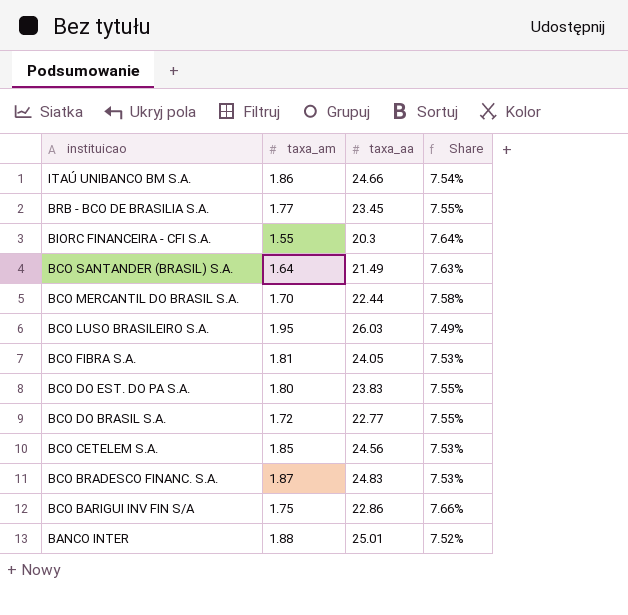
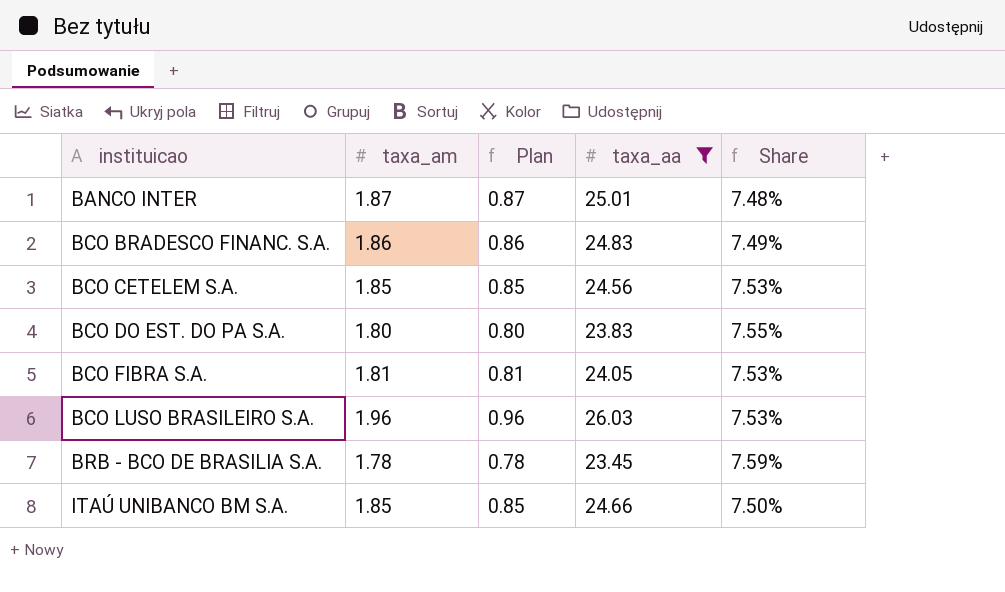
filter: none -> taxa_aa >= 23.45
row order: instituicao descending -> instituicao ascending
column Plan | formula: none -> [taxa_am] - 1
BANCO INTER | taxa_am: 1.88 -> 1.87
BANCO INTER | Share: 7.52% -> 7.48%
BCO BRADESCO FINANC. S.A. | taxa_am: 1.87 -> 1.86
BCO BRADESCO FINANC. S.A. | Share: 7.53% -> 7.49%
BCO LUSO BRASILEIRO S.A. | taxa_am: 1.95 -> 1.96
BCO LUSO BRASILEIRO S.A. | Share: 7.49% -> 7.53%
BRB - BCO DE BRASILIA S.A. | taxa_am: 1.77 -> 1.78
BRB - BCO DE BRASILIA S.A. | Share: 7.55% -> 7.59%
ITAÚ UNIBANCO BM S.A. | taxa_am: 1.86 -> 1.85
ITAÚ UNIBANCO BM S.A. | Share: 7.54% -> 7.50%

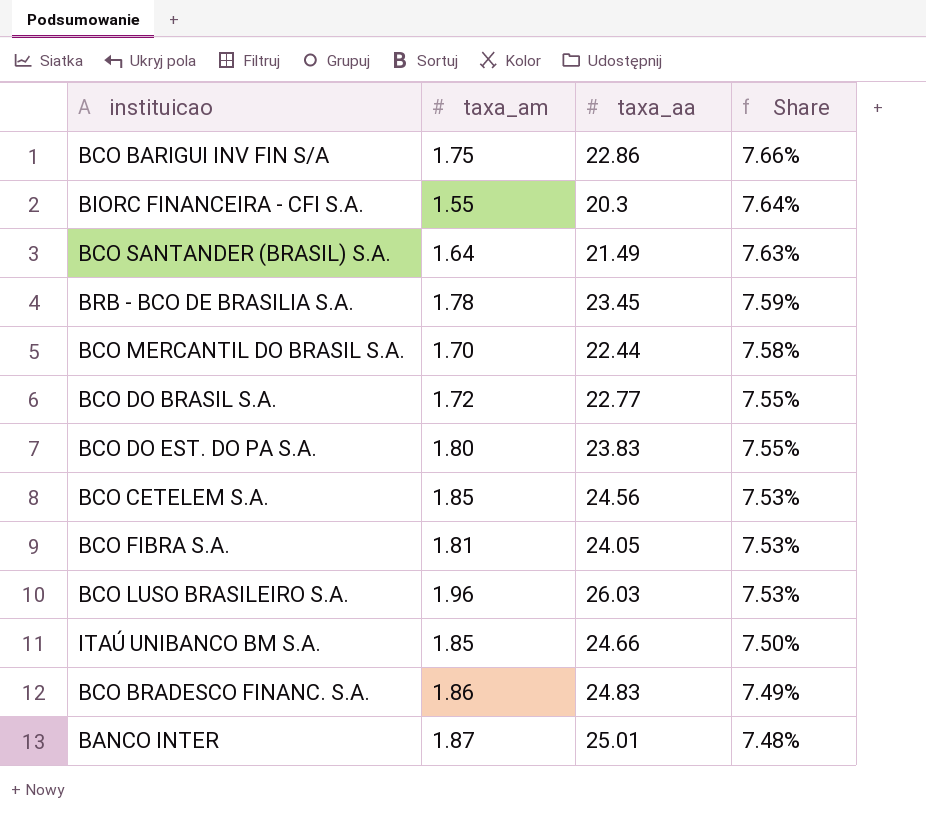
filter: taxa_aa >= 23.45 -> none
row order: instituicao ascending -> Share descending
column Plan | formula: [taxa_am] - 1 -> none

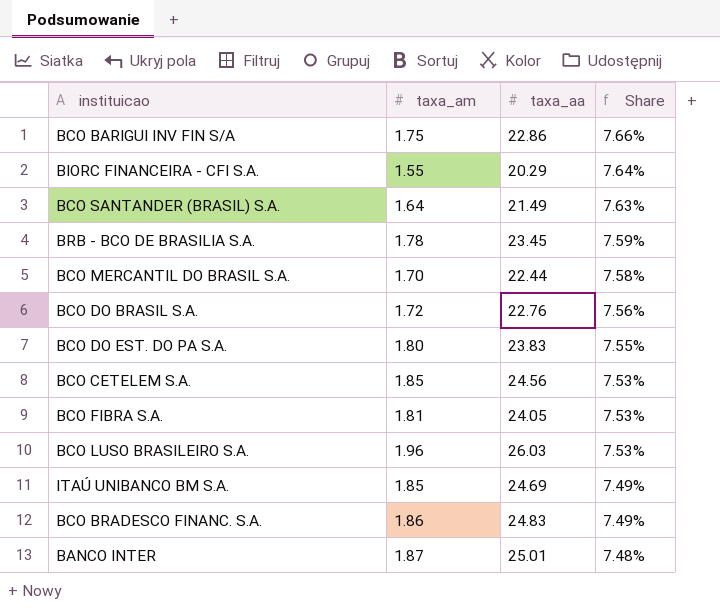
BIORC FINANCEIRA - CFI S.A. | taxa_aa: 20.3 -> 20.29
BCO DO BRASIL S.A. | taxa_aa: 22.77 -> 22.76
BCO DO BRASIL S.A. | Share: 7.55% -> 7.56%
ITAÚ UNIBANCO BM S.A. | taxa_aa: 24.66 -> 24.69
ITAÚ UNIBANCO BM S.A. | Share: 7.50% -> 7.49%

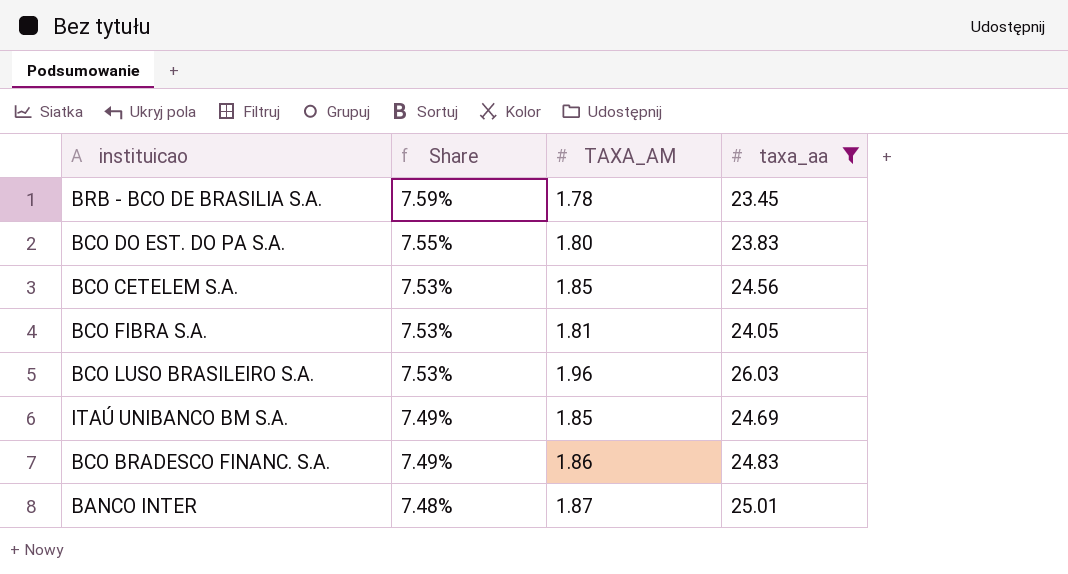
filter: none -> taxa_aa >= 23.45
column Share | position: 4 -> 2
column name: taxa_am -> TAXA_AM

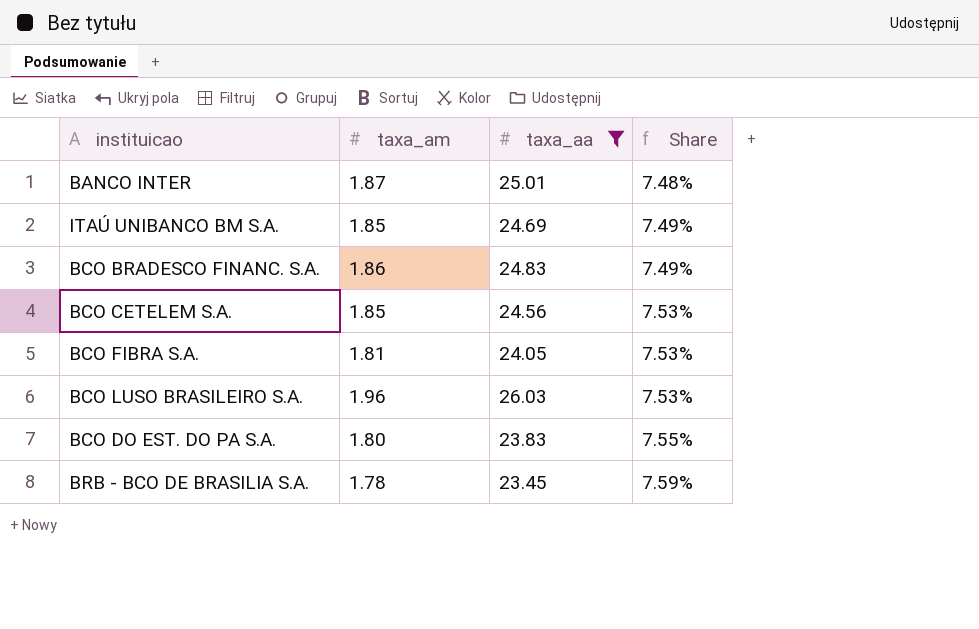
row order: Share descending -> Share ascending
column name: TAXA_AM -> taxa_am
column Share | position: 2 -> 4

